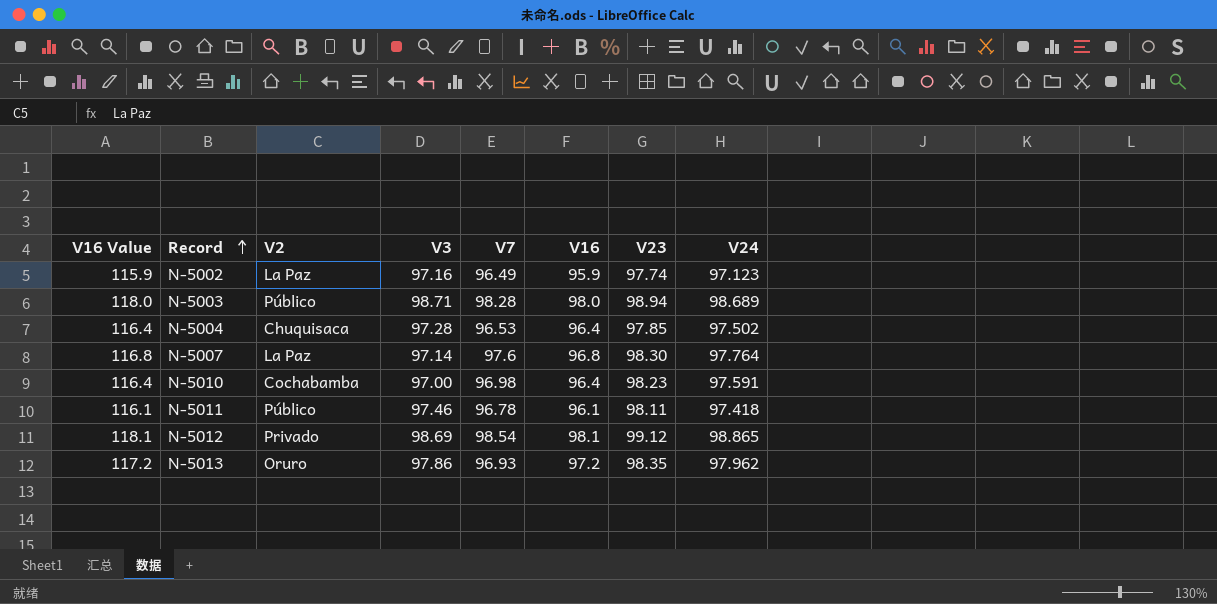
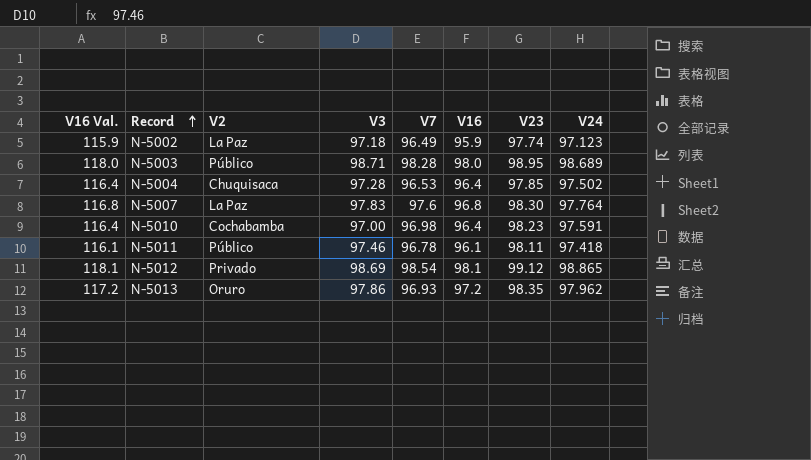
column name: V16 Value -> V16 Val.
N-5002 | V3: 97.16 -> 97.18
N-5003 | V23: 98.94 -> 98.95
N-5007 | V3: 97.14 -> 97.83

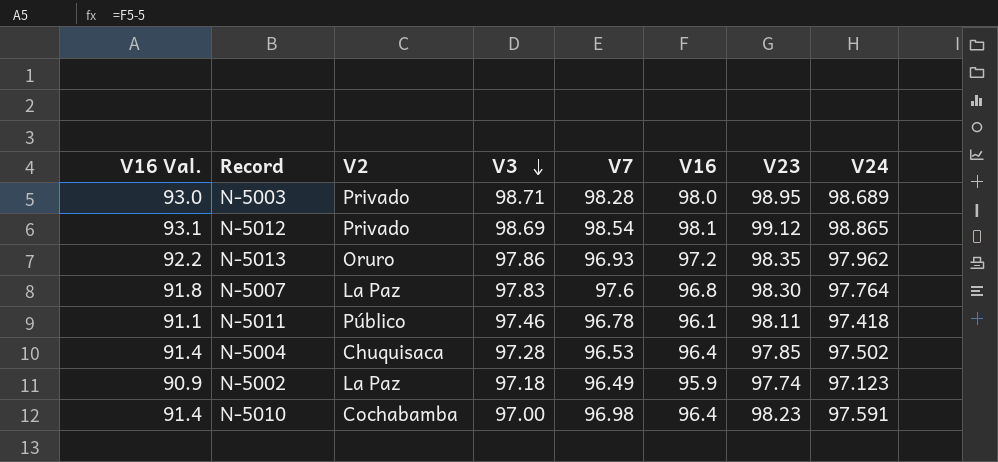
row order: Record ascending -> V3 descending
column V16 Val. | formula: [V16] + 20 -> [V16] - 5
N-5003 | V2: Público -> Privado

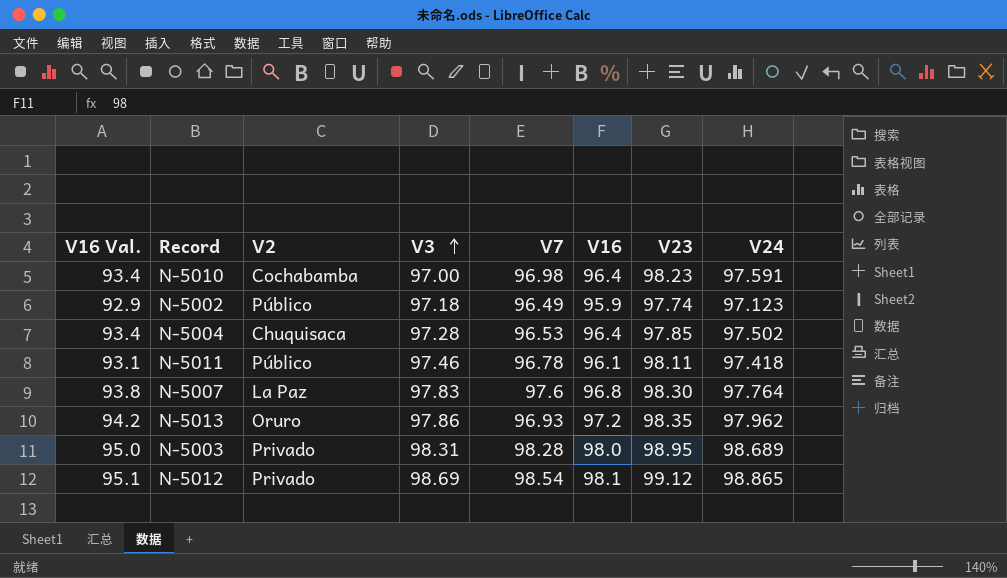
row order: V3 descending -> V3 ascending
column V16 Val. | formula: [V16] - 5 -> [V16] - 3
N-5002 | V2: La Paz -> Público
N-5003 | V3: 98.71 -> 98.31

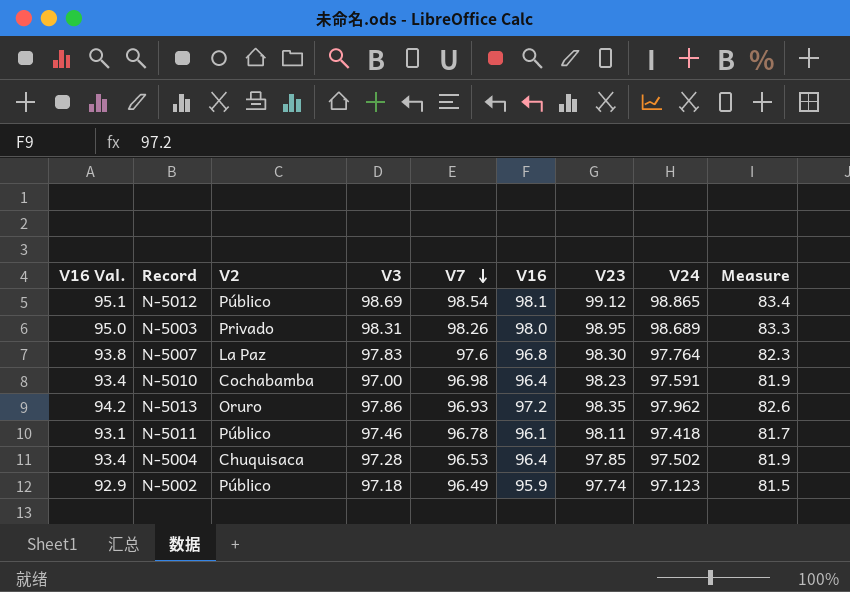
row order: V3 ascending -> V7 descending
column Measure | formula: none -> [V16] * 0.85
N-5012 | V2: Privado -> Público
N-5003 | V7: 98.28 -> 98.26

